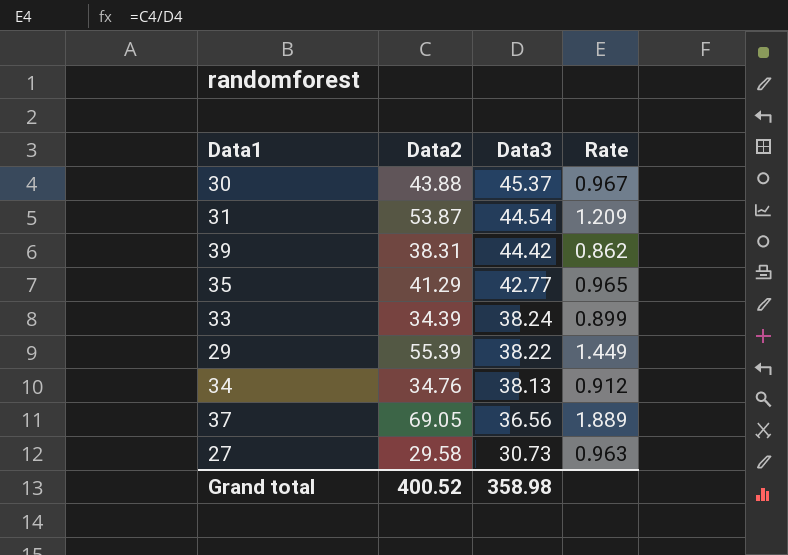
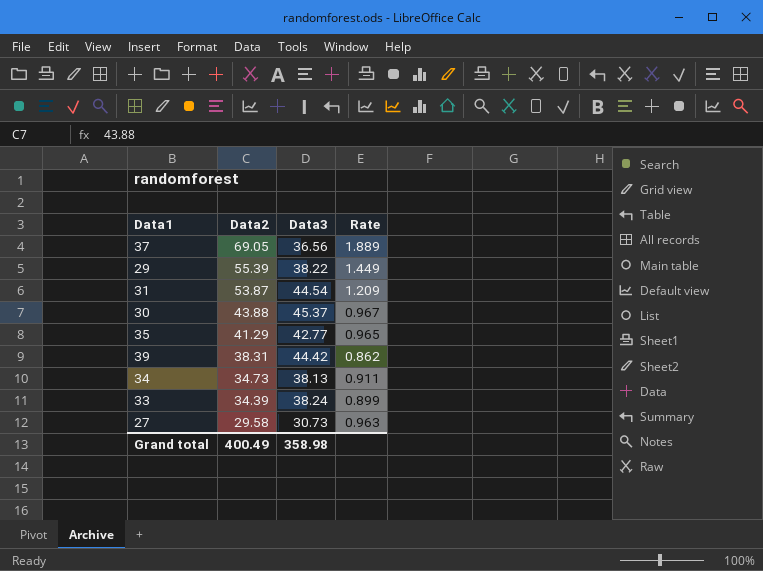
row order: Data3 descending -> Data2 descending
34 | Data2: 34.76 -> 34.73
34 | Rate: 0.912 -> 0.911
Grand total | Data2: 400.52 -> 400.49

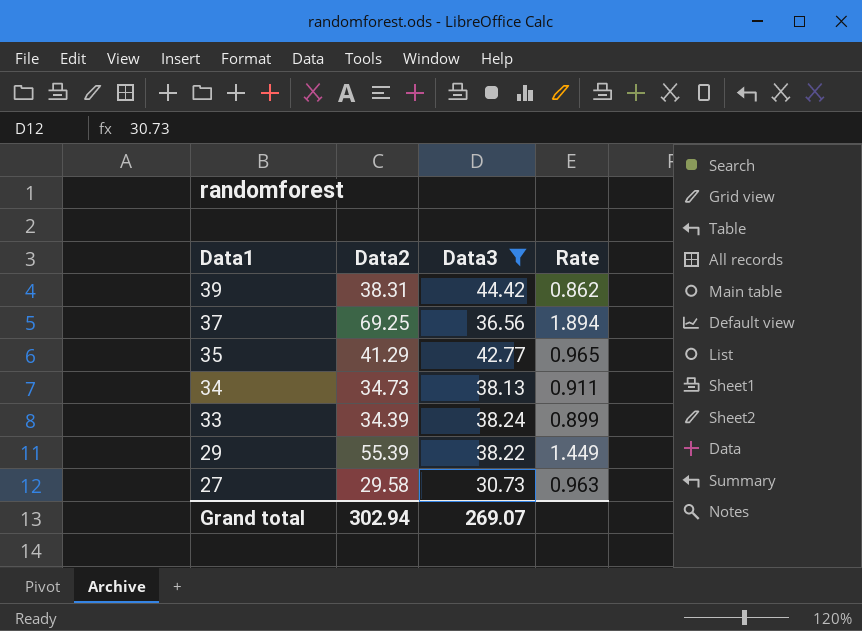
filter: none -> Data3 <= 44.42
row order: Data2 descending -> Data1 descending
37 | Data2: 69.05 -> 69.25
37 | Rate: 1.889 -> 1.894
Grand total | Data2: 400.49 -> 302.94
Grand total | Data3: 358.98 -> 269.07

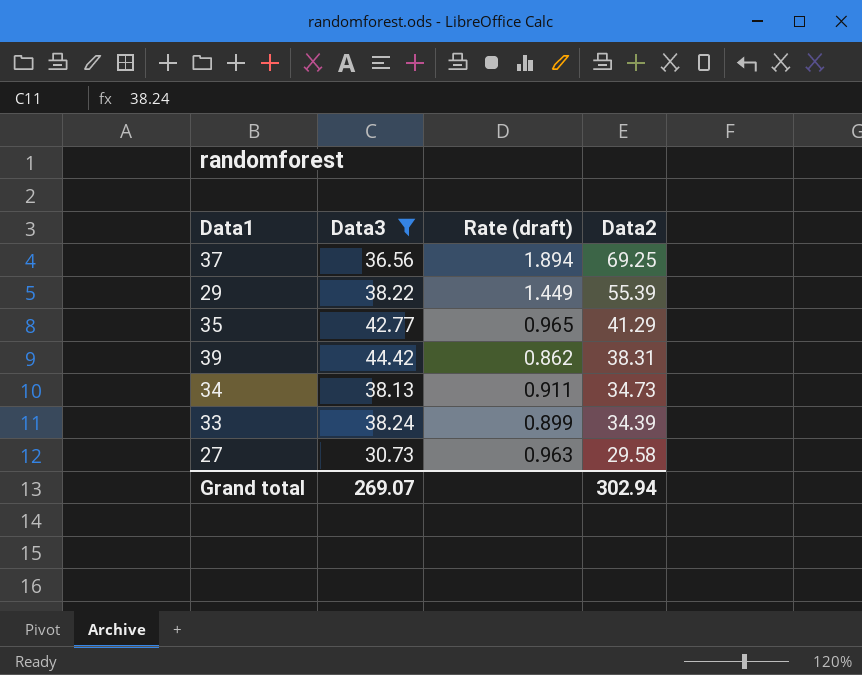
row order: Data1 descending -> Data2 descending
column name: Rate -> Rate (draft)
column Data2 | position: 2 -> 4

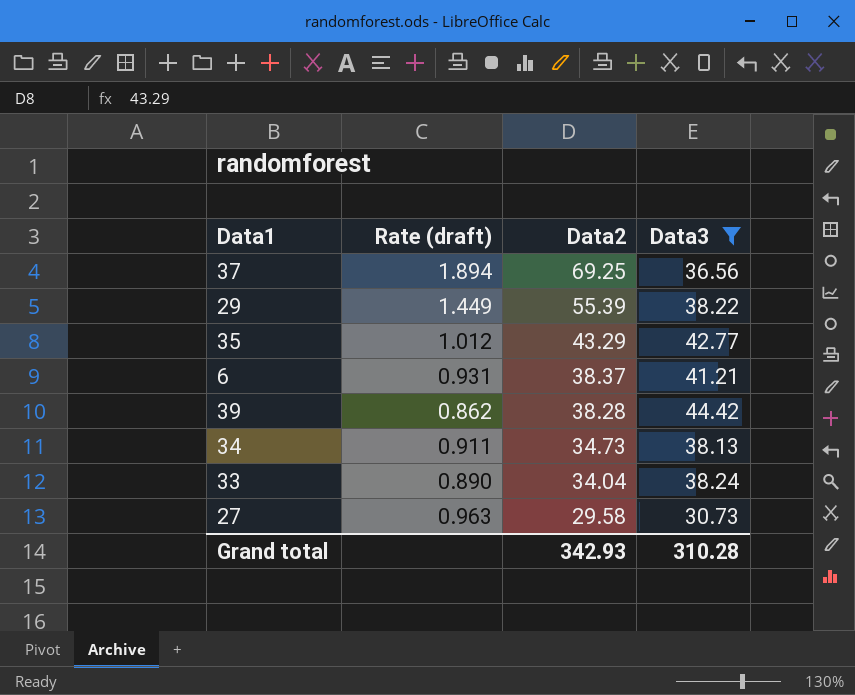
column Data3 | position: 2 -> 4
35 | Rate (draft): 0.965 -> 1.012
35 | Data2: 41.29 -> 43.29
row 6: none -> 0.931 | 38.37 | 41.21
39 | Data2: 38.31 -> 38.28
33 | Rate (draft): 0.899 -> 0.890
33 | Data2: 34.39 -> 34.04
Grand total | Data2: 302.94 -> 342.93
Grand total | Data3: 269.07 -> 310.28

